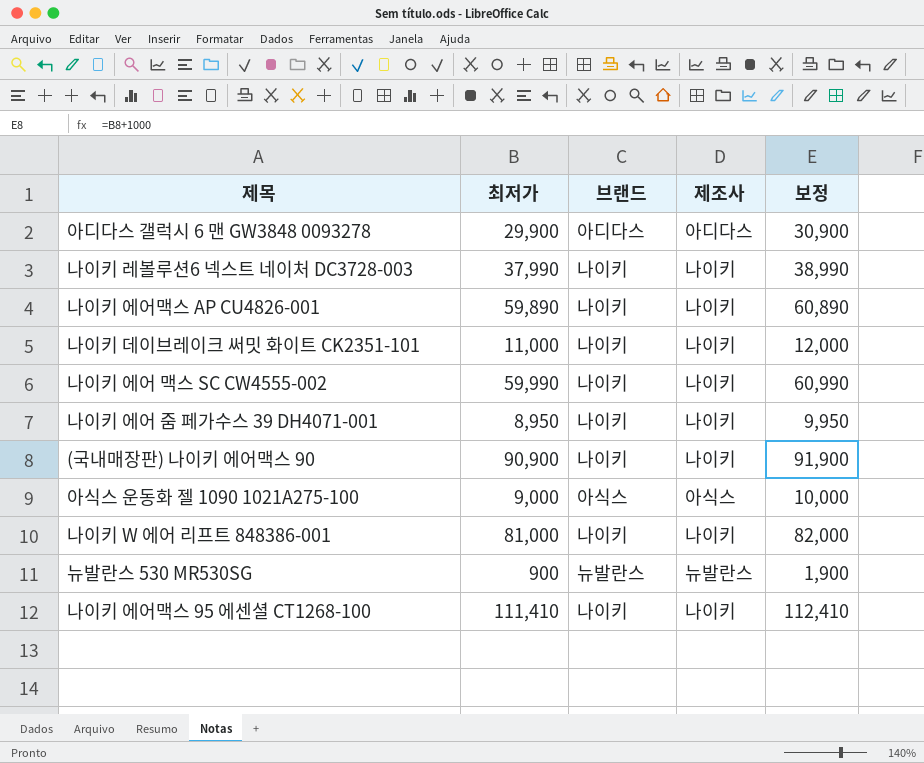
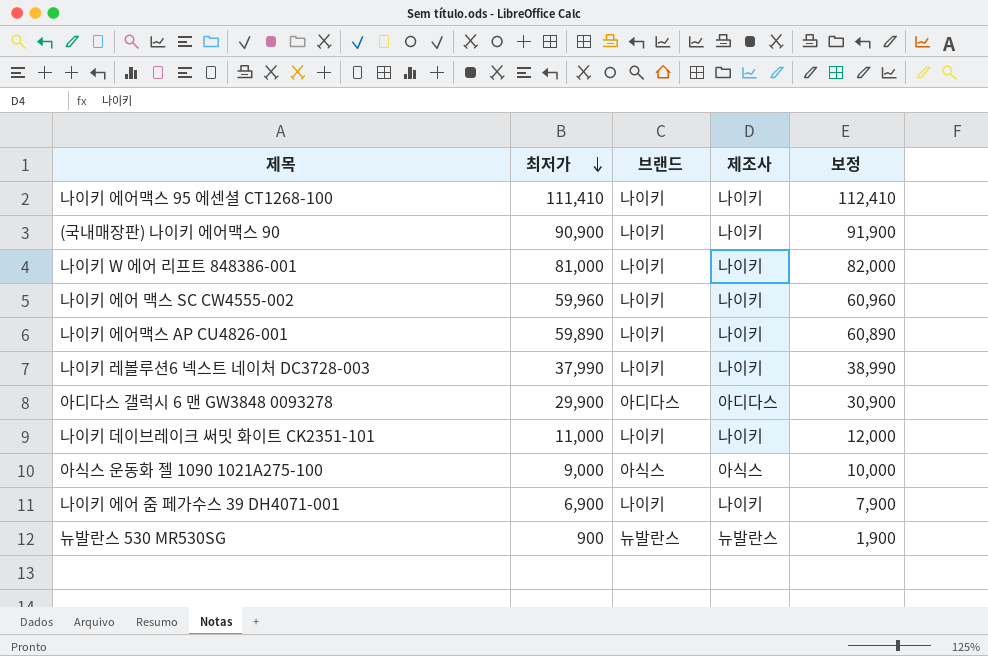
row order: none -> 최저가 descending
나이키 에어 맥스 SC CW4555-002 | 최저가: 59,990 -> 59,960
나이키 에어 맥스 SC CW4555-002 | 보정: 60,990 -> 60,960
나이키 에어 줌 페가수스 39 DH4071-001 | 최저가: 8,950 -> 6,900
나이키 에어 줌 페가수스 39 DH4071-001 | 보정: 9,950 -> 7,900

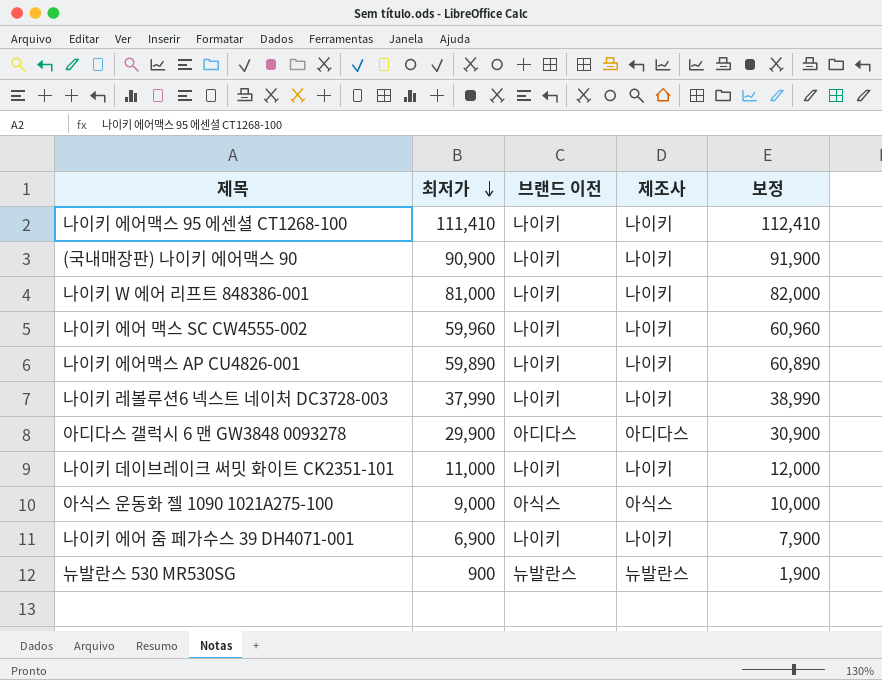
column name: 브랜드 -> 브랜드 이전

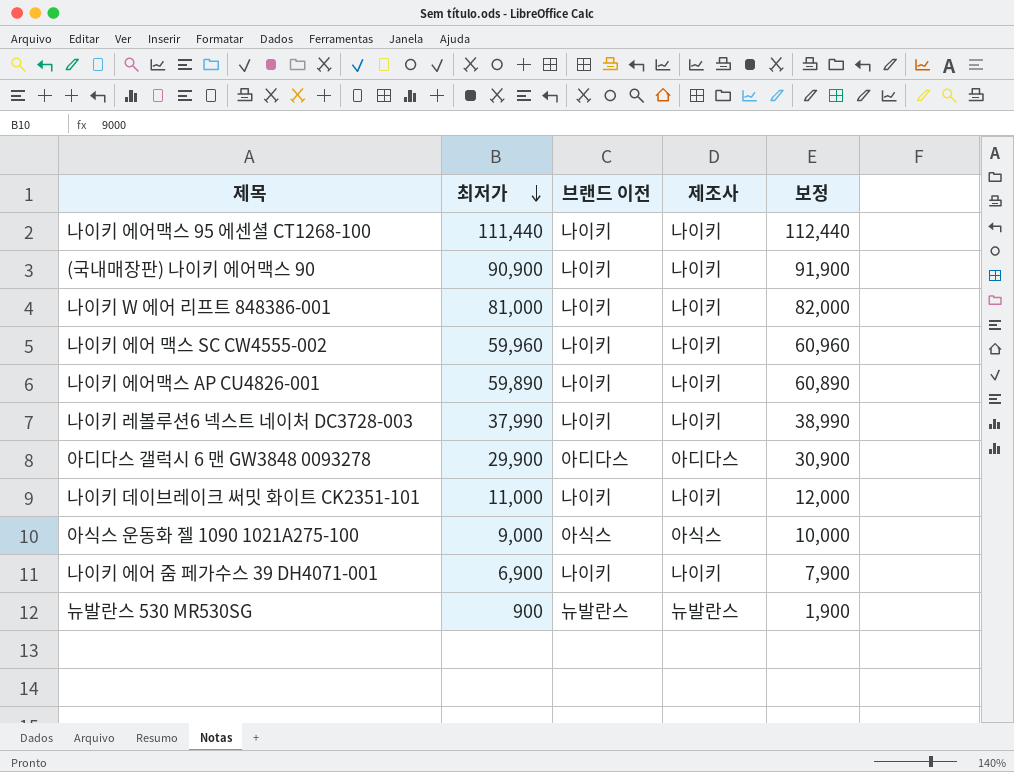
나이키 에어맥스 95 에센셜 CT1268-100 | 최저가: 111,410 -> 111,440
나이키 에어맥스 95 에센셜 CT1268-100 | 보정: 112,410 -> 112,440

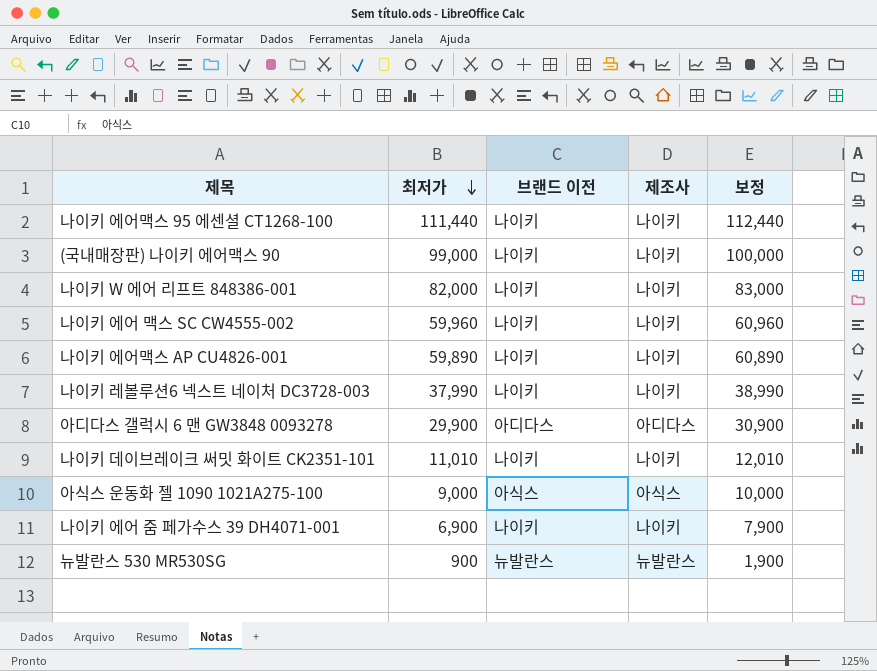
(국내매장판) 나이키 에어맥스 90 | 최저가: 90,900 -> 99,000
(국내매장판) 나이키 에어맥스 90 | 보정: 91,900 -> 100,000
나이키 W 에어 리프트 848386-001 | 최저가: 81,000 -> 82,000
나이키 W 에어 리프트 848386-001 | 보정: 82,000 -> 83,000
나이키 데이브레이크 써밋 화이트 CK2351-101 | 최저가: 11,000 -> 11,010
나이키 데이브레이크 써밋 화이트 CK2351-101 | 보정: 12,000 -> 12,010

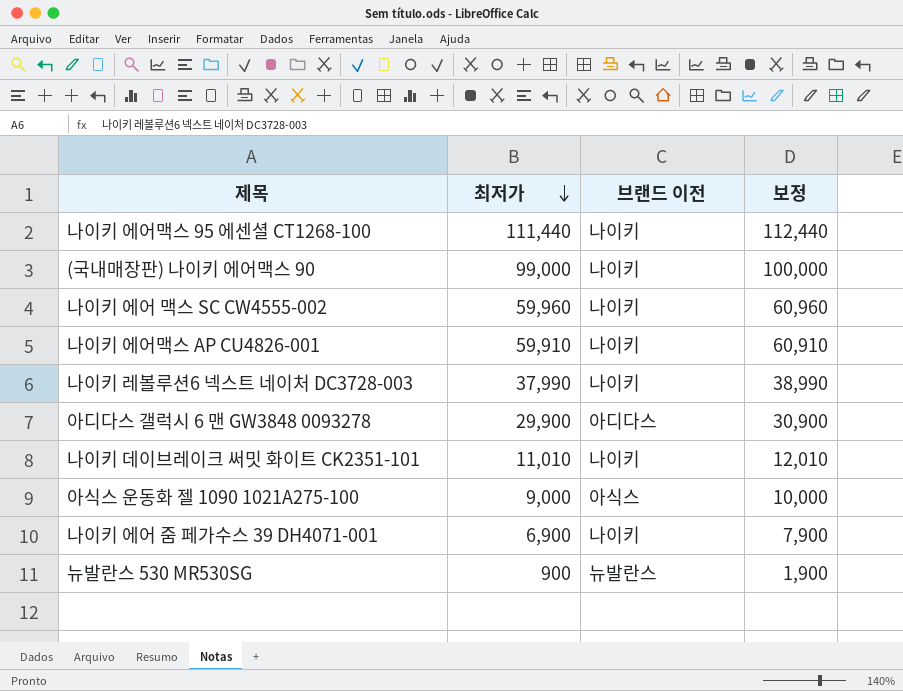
column 제조사 | position: 4 -> none
row 나이키 W 에어 리프트 848386-001: 82,000 | 나이키 | 나이키 | 83,000 -> none
나이키 에어맥스 AP CU4826-001 | 최저가: 59,890 -> 59,910
나이키 에어맥스 AP CU4826-001 | 보정: 60,890 -> 60,910

